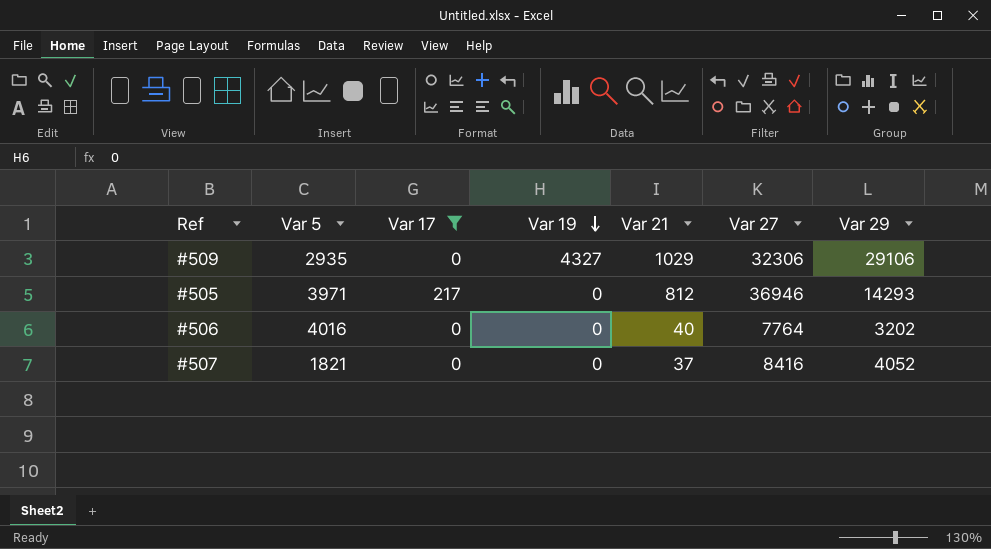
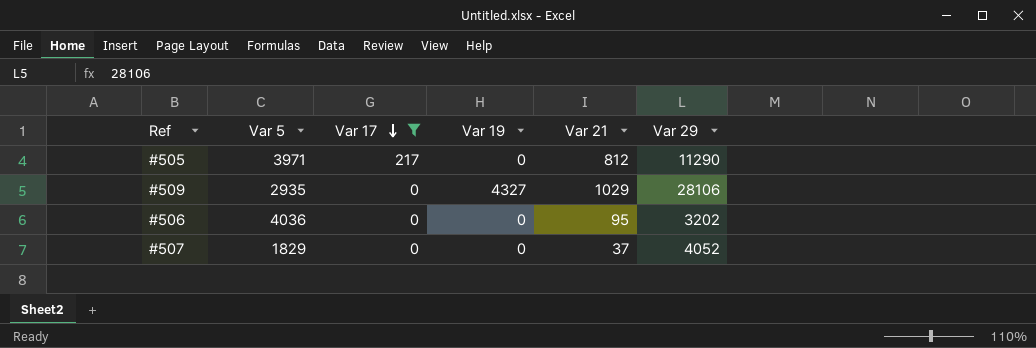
row order: Var 19 descending -> Var 17 descending
column Var 27 | position: 6 -> none
#505 | Var 29: 14293 -> 11290
#509 | Var 29: 29106 -> 28106
#506 | Var 5: 4016 -> 4036
#506 | Var 21: 40 -> 95
#507 | Var 5: 1821 -> 1829

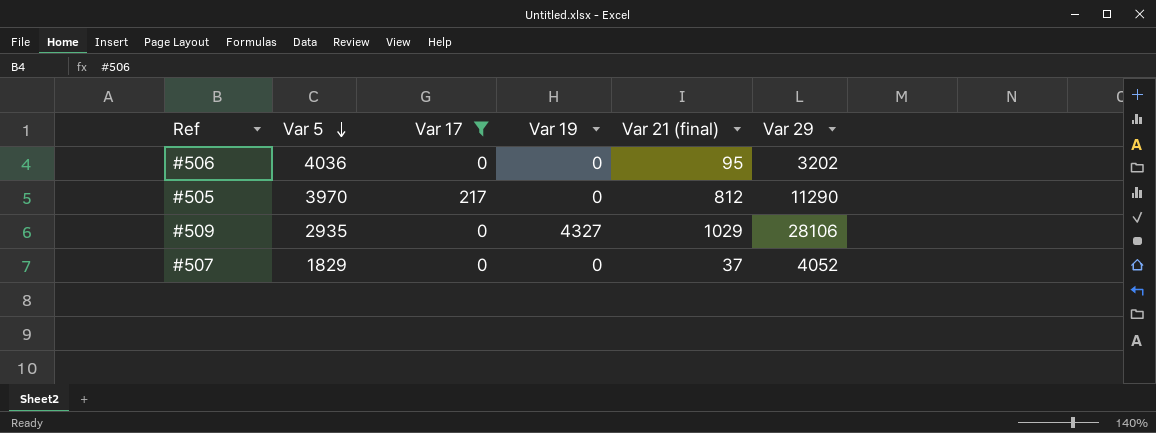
row order: Var 17 descending -> Var 5 descending
column name: Var 21 -> Var 21 (final)
#505 | Var 5: 3971 -> 3970

